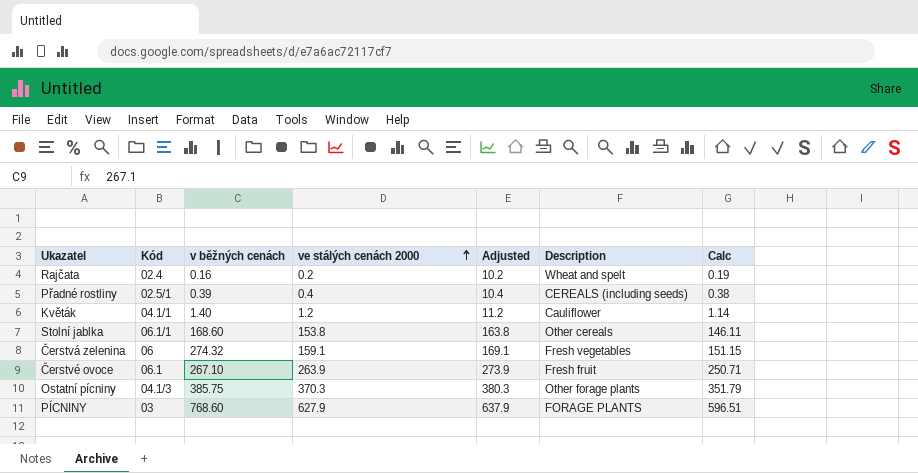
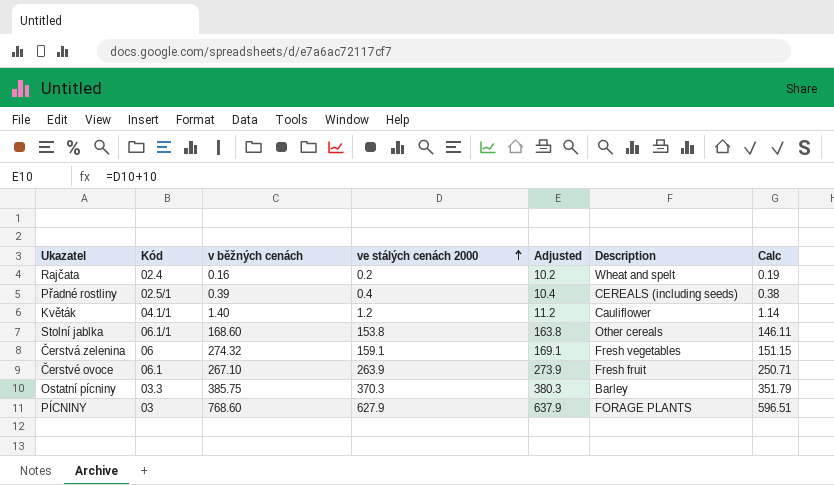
Ostatní pícniny | Kód: 04.1/3 -> 03.3
Ostatní pícniny | Description: Other forage plants -> Barley

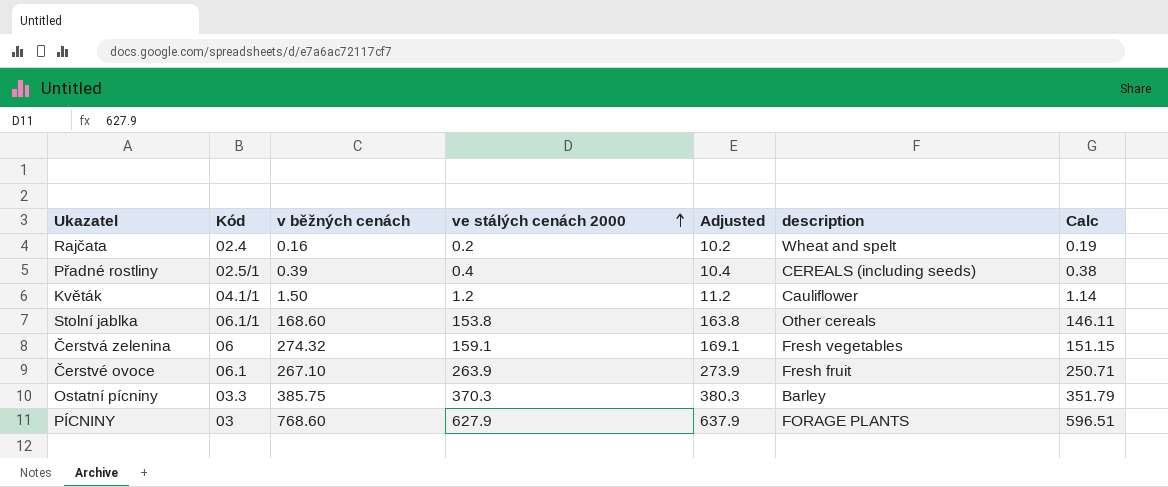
column name: Description -> description
Květák | v běžných cenách: 1.40 -> 1.50

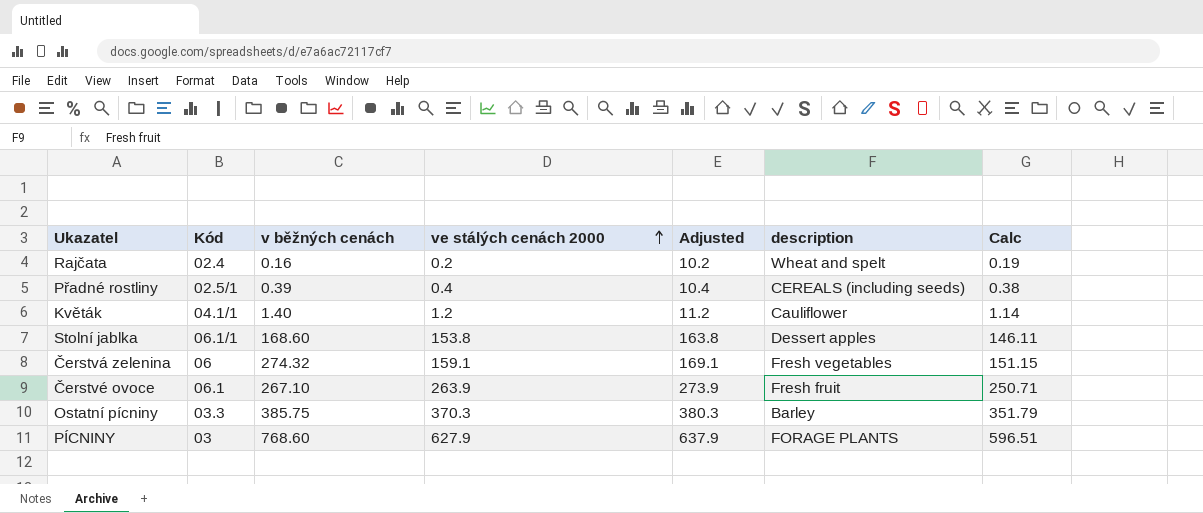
Květák | v běžných cenách: 1.50 -> 1.40
Stolní jablka | description: Other cereals -> Dessert apples

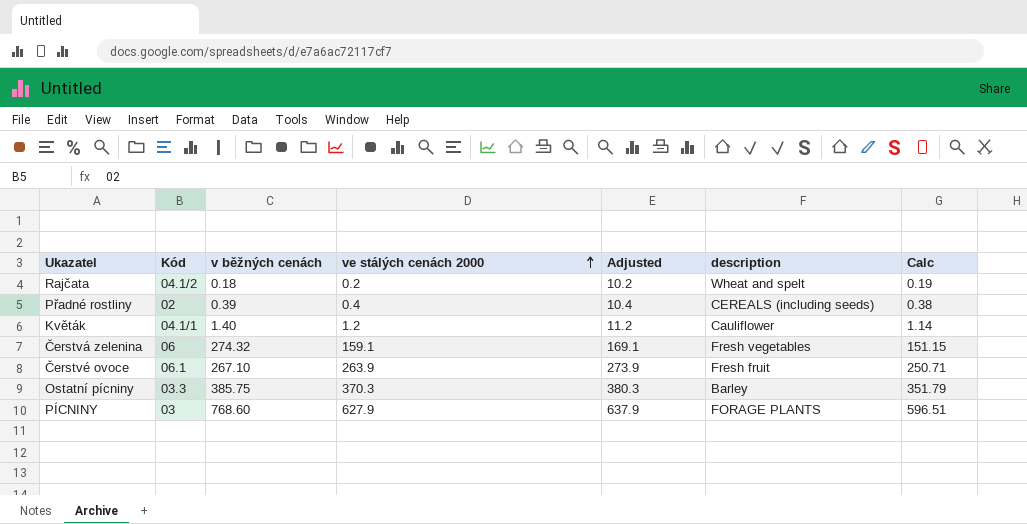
row Stolní jablka: 06.1/1 | 168.60 | 153.8 | 163.8 | Dessert apples | 146.11 -> none
Rajčata | Kód: 02.4 -> 04.1/2
Rajčata | v běžných cenách: 0.16 -> 0.18
Přadné rostliny | Kód: 02.5/1 -> 02

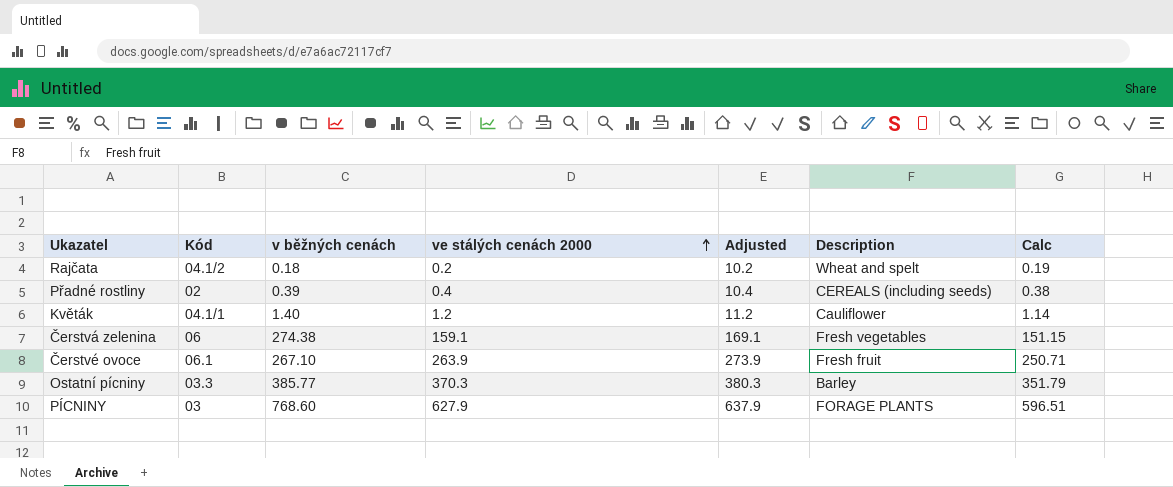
column name: description -> Description
Čerstvá zelenina | v běžných cenách: 274.32 -> 274.38
Ostatní pícniny | v běžných cenách: 385.75 -> 385.77

